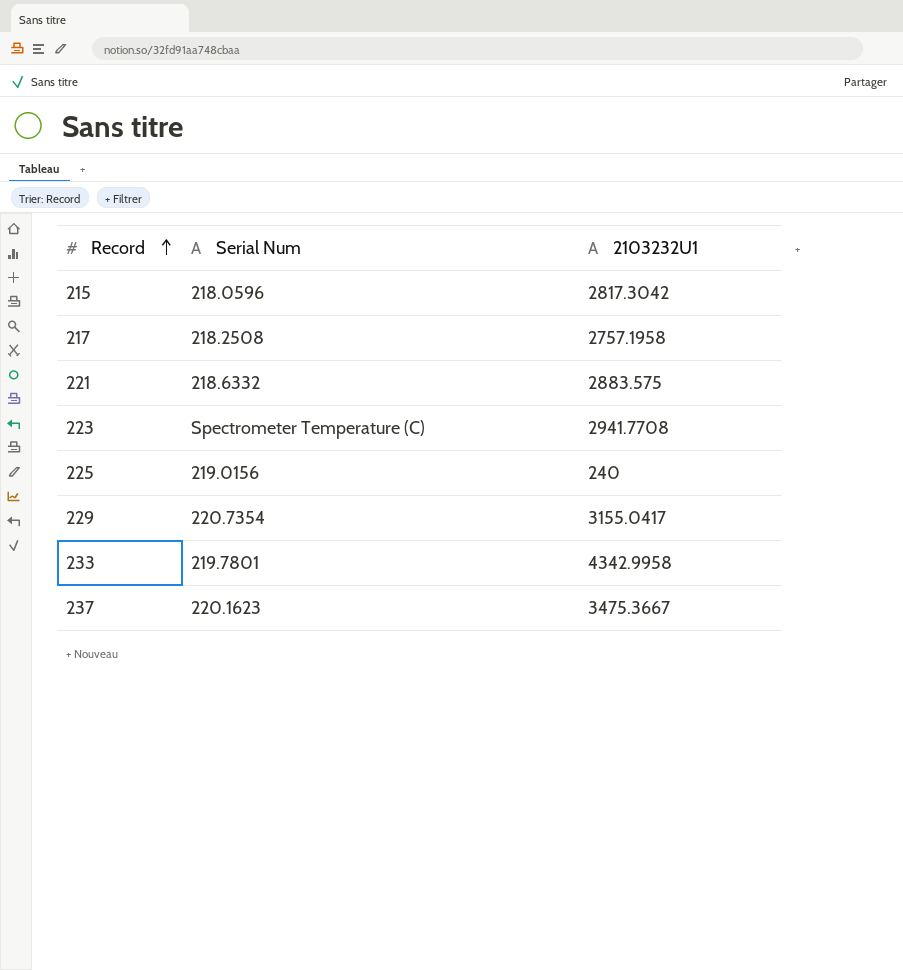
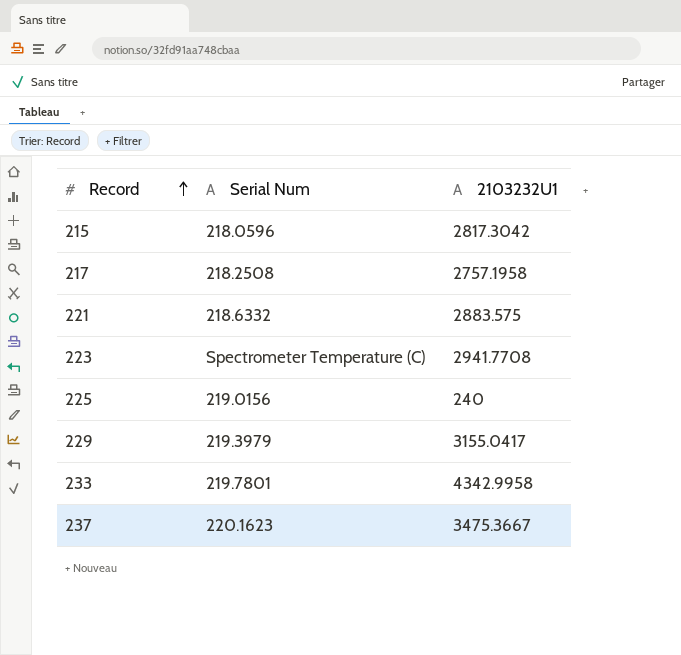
229 | Serial Num: 220.7354 -> 219.3979

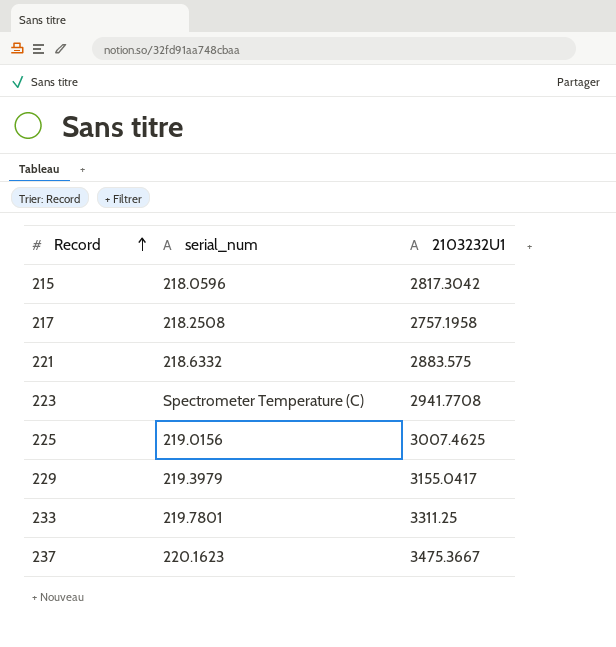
column name: Serial Num -> serial_num
225 | 2103232U1: 240 -> 3007.4625
233 | 2103232U1: 4342.9958 -> 3311.25

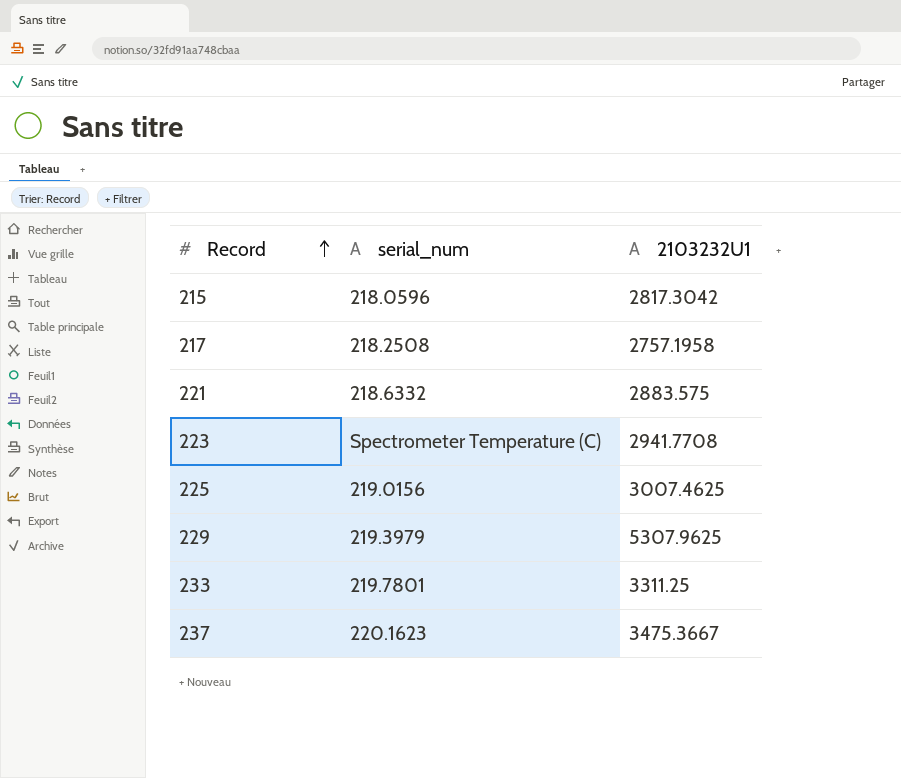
229 | 2103232U1: 3155.0417 -> 5307.9625

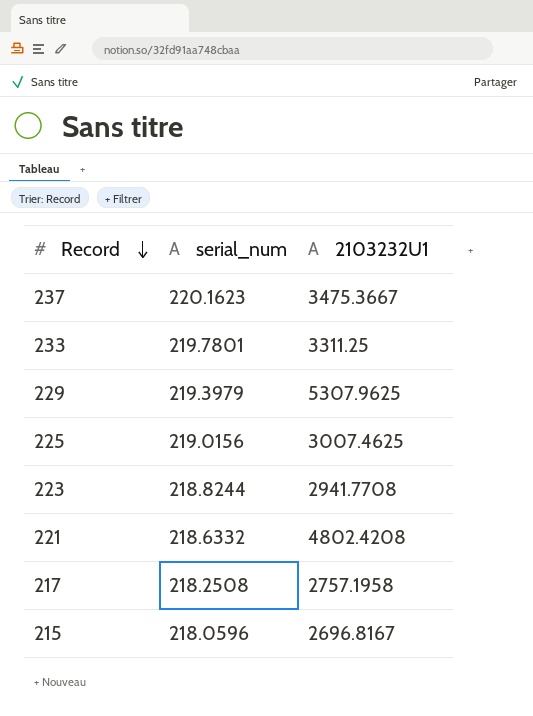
row order: Record ascending -> Record descending
223 | serial_num: Spectrometer Temperature (C) -> 218.8244
221 | 2103232U1: 2883.575 -> 4802.4208
215 | 2103232U1: 2817.3042 -> 2696.8167

